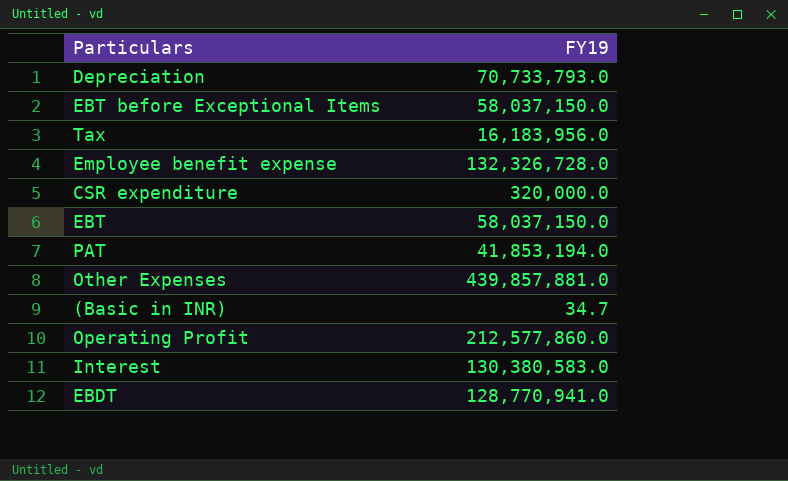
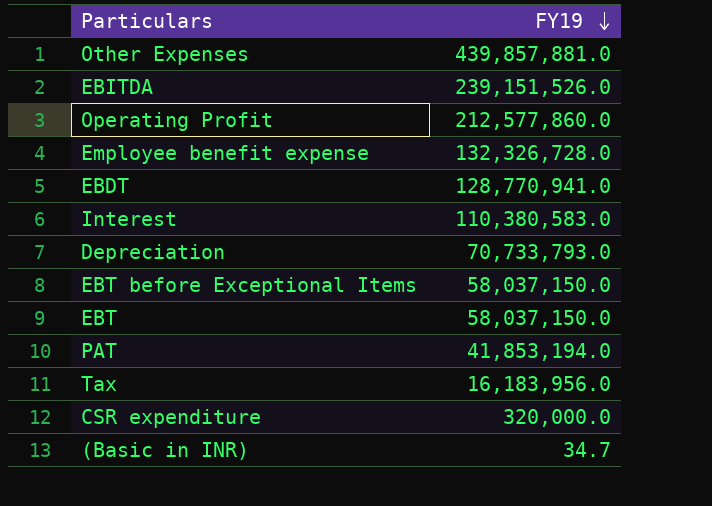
row order: none -> FY19 descending
row EBITDA: none -> 239,151,526.0
Interest | FY19: 130,380,583.0 -> 110,380,583.0

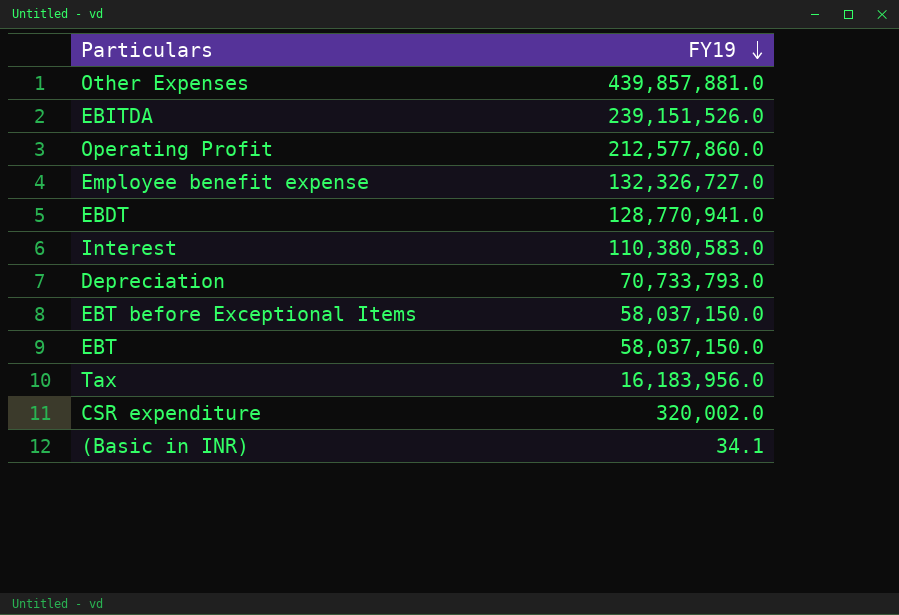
row PAT: 41,853,194.0 -> none
Employee benefit expense | FY19: 132,326,728.0 -> 132,326,727.0
CSR expenditure | FY19: 320,000.0 -> 320,002.0
(Basic in INR) | FY19: 34.7 -> 34.1

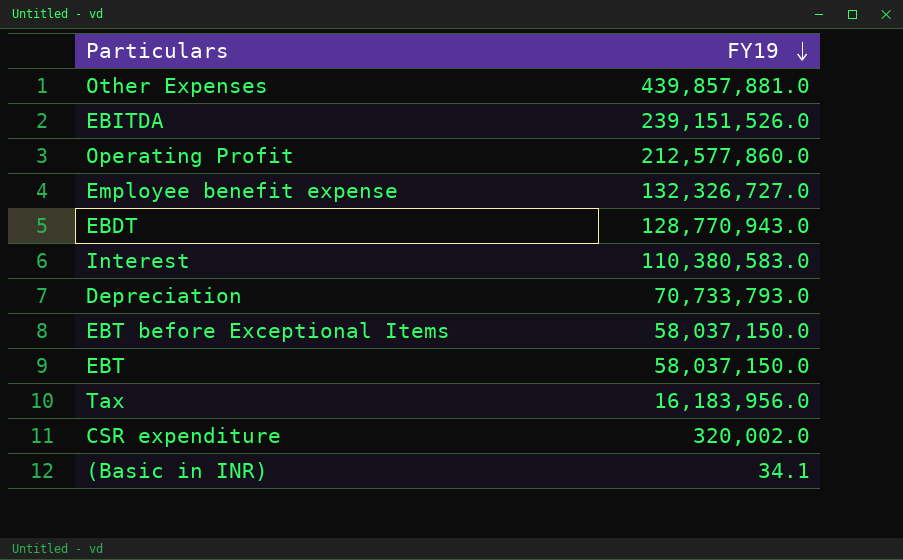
EBDT | FY19: 128,770,941.0 -> 128,770,943.0

